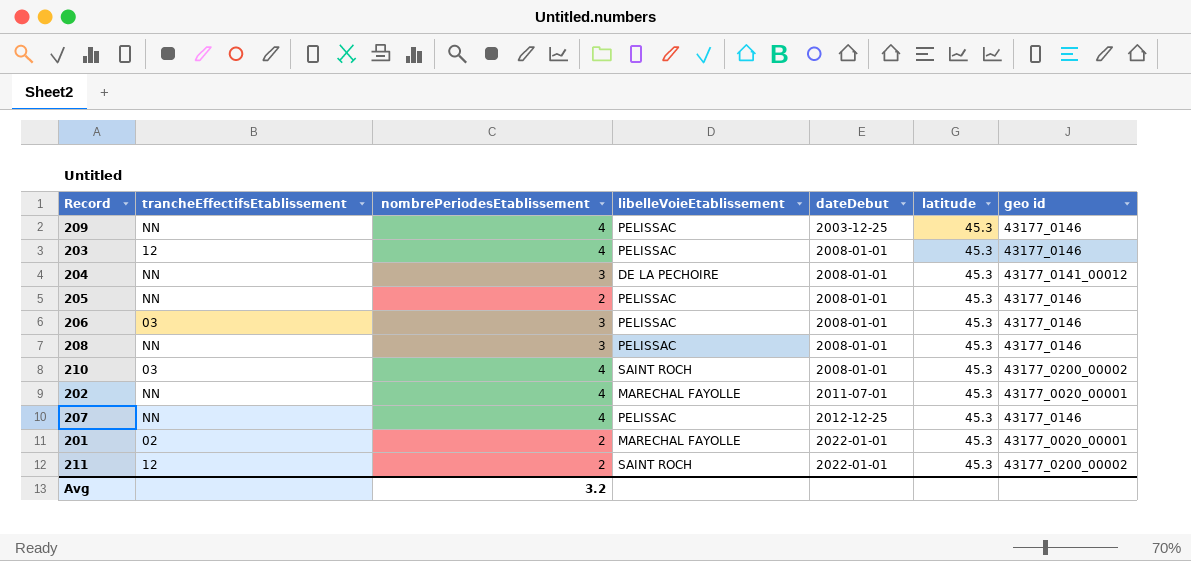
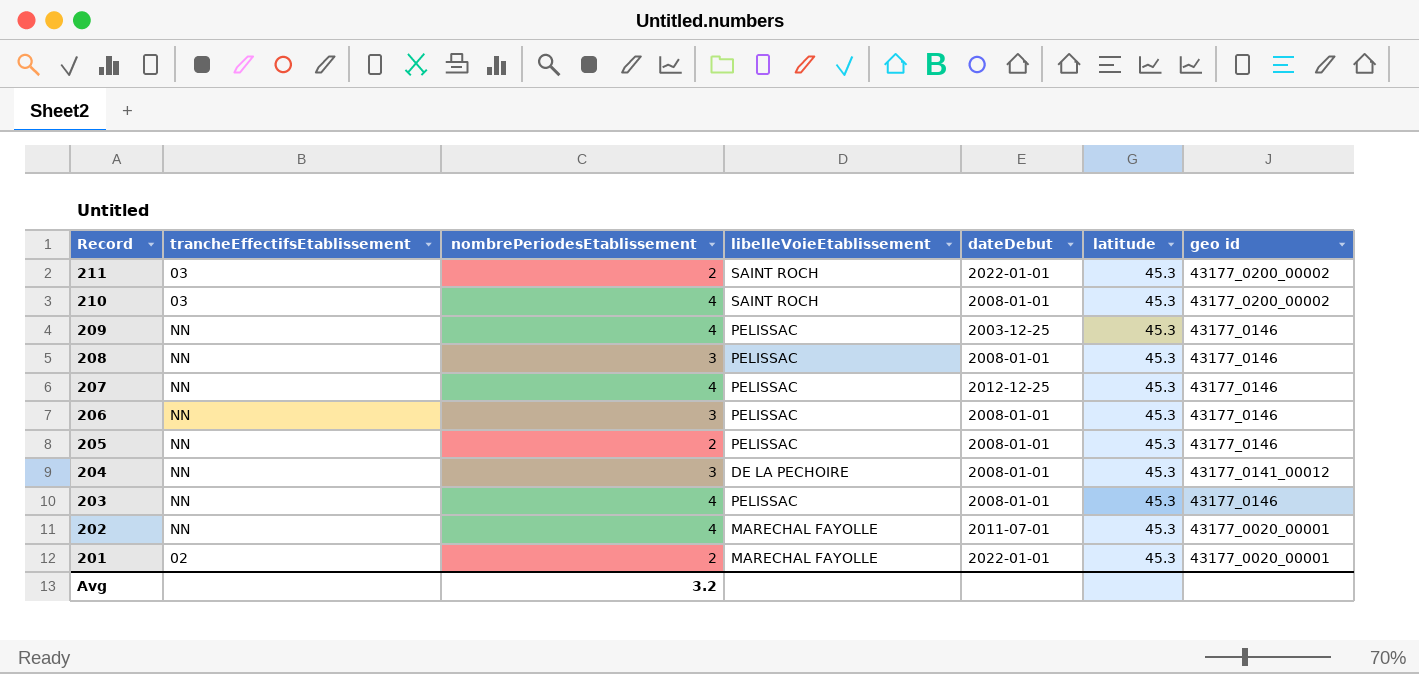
row order: dateDebut ascending -> Record descending
211 | trancheEffectifsEtablissement: 12 -> 03
206 | trancheEffectifsEtablissement: 03 -> NN
203 | trancheEffectifsEtablissement: 12 -> NN

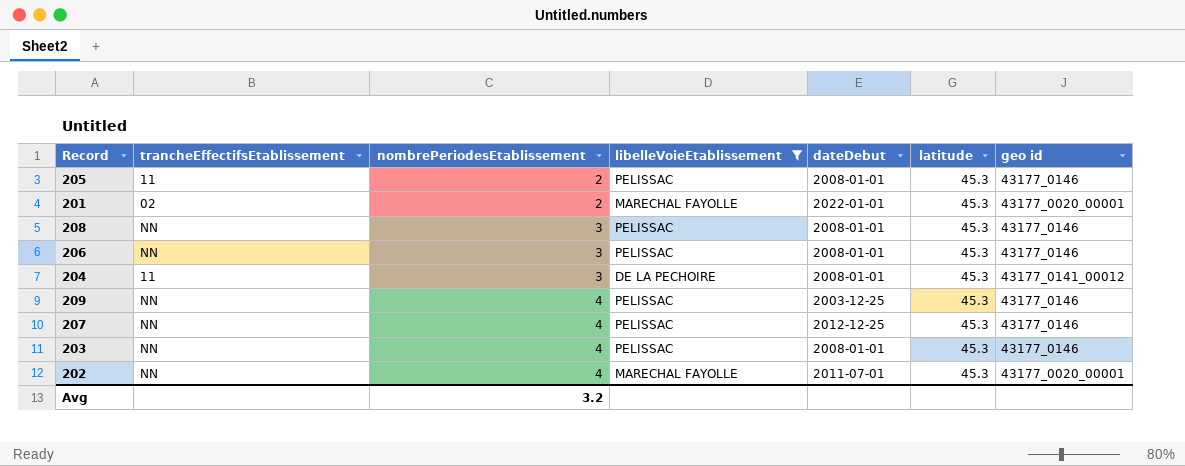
filter: none -> libelleVoieEtablissement != SAINT ROCH
row order: Record descending -> nombrePeriodesEtablissement ascending
205 | trancheEffectifsEtablissement: NN -> 11
204 | trancheEffectifsEtablissement: NN -> 11

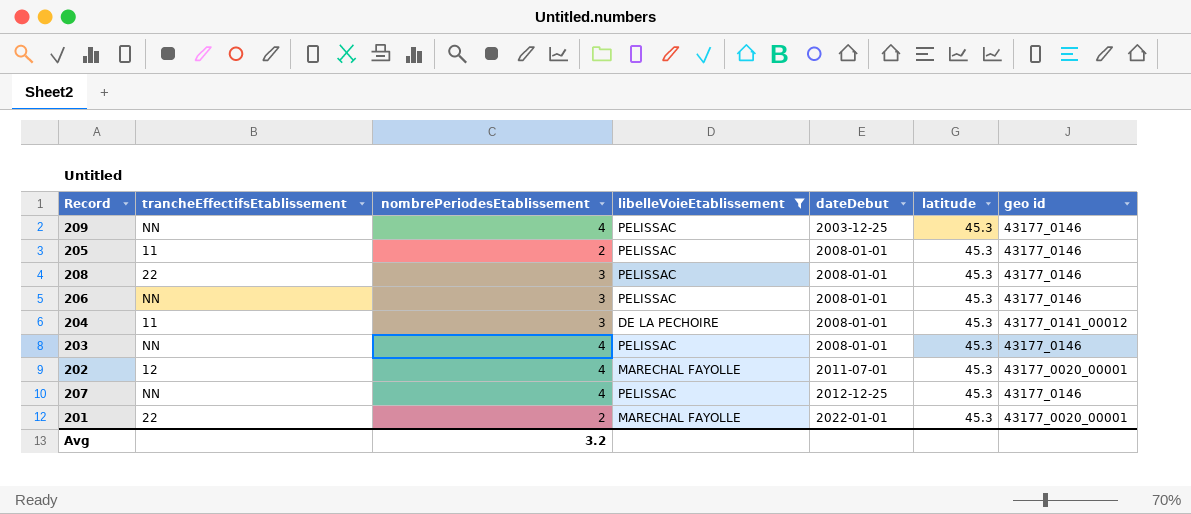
row order: nombrePeriodesEtablissement ascending -> dateDebut ascending
208 | trancheEffectifsEtablissement: NN -> 22
202 | trancheEffectifsEtablissement: NN -> 12
201 | trancheEffectifsEtablissement: 02 -> 22

